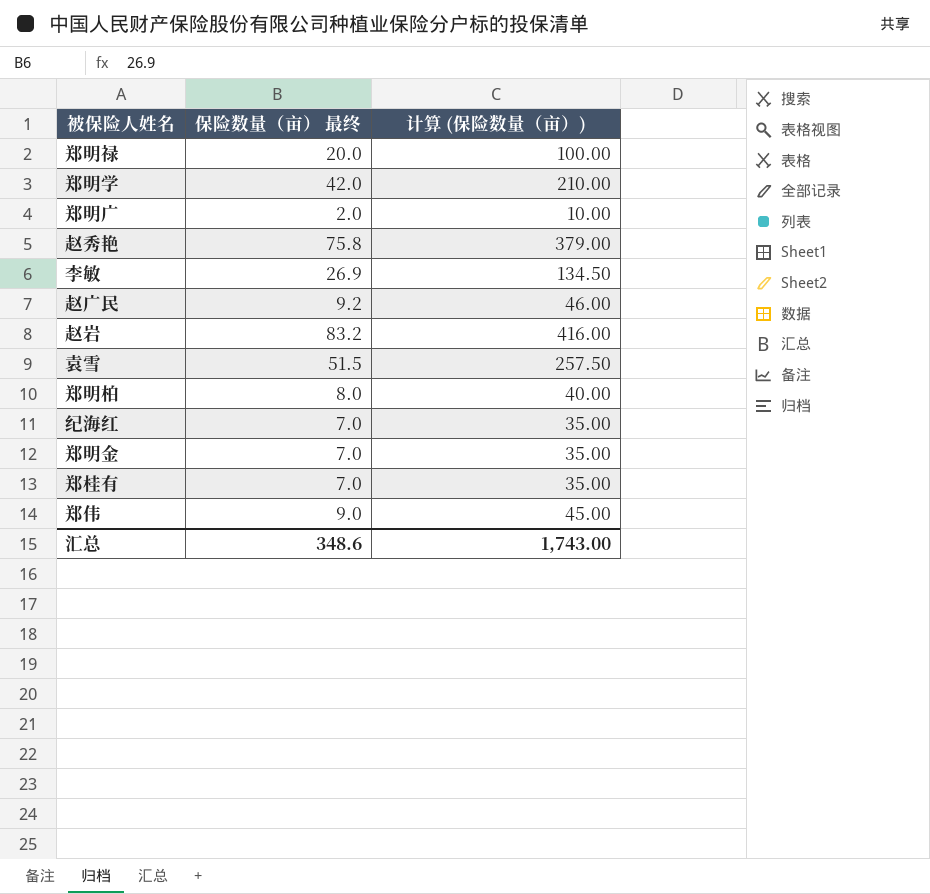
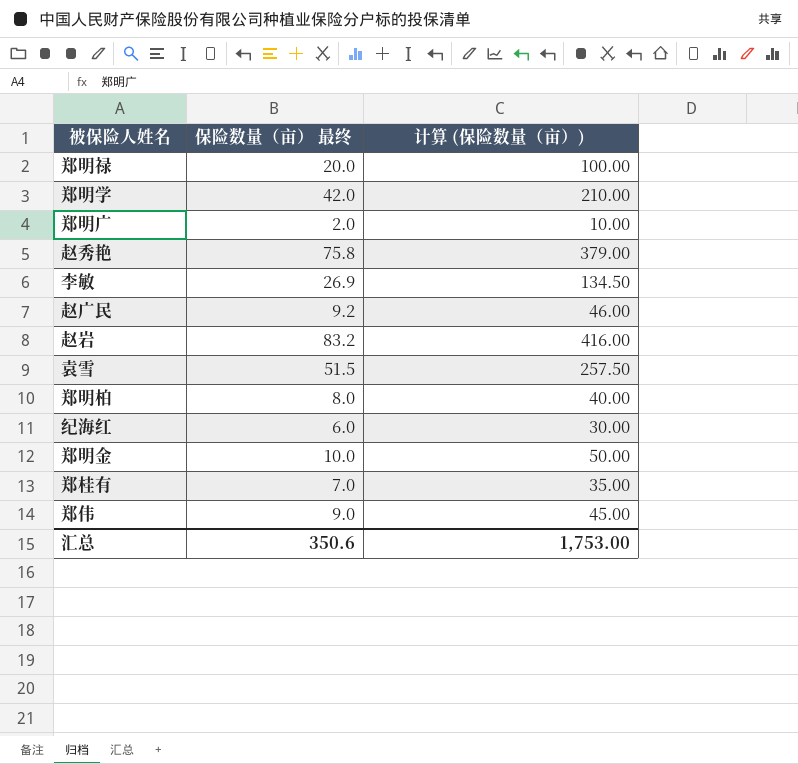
纪海红 | 保险数量（亩） 最终: 7.0 -> 6.0
纪海红 | 计算 (保险数量（亩）): 35.00 -> 30.00
郑明金 | 保险数量（亩） 最终: 7.0 -> 10.0
郑明金 | 计算 (保险数量（亩）): 35.00 -> 50.00
汇总 | 保险数量（亩） 最终: 348.6 -> 350.6
汇总 | 计算 (保险数量（亩）): 1,743.00 -> 1,753.00

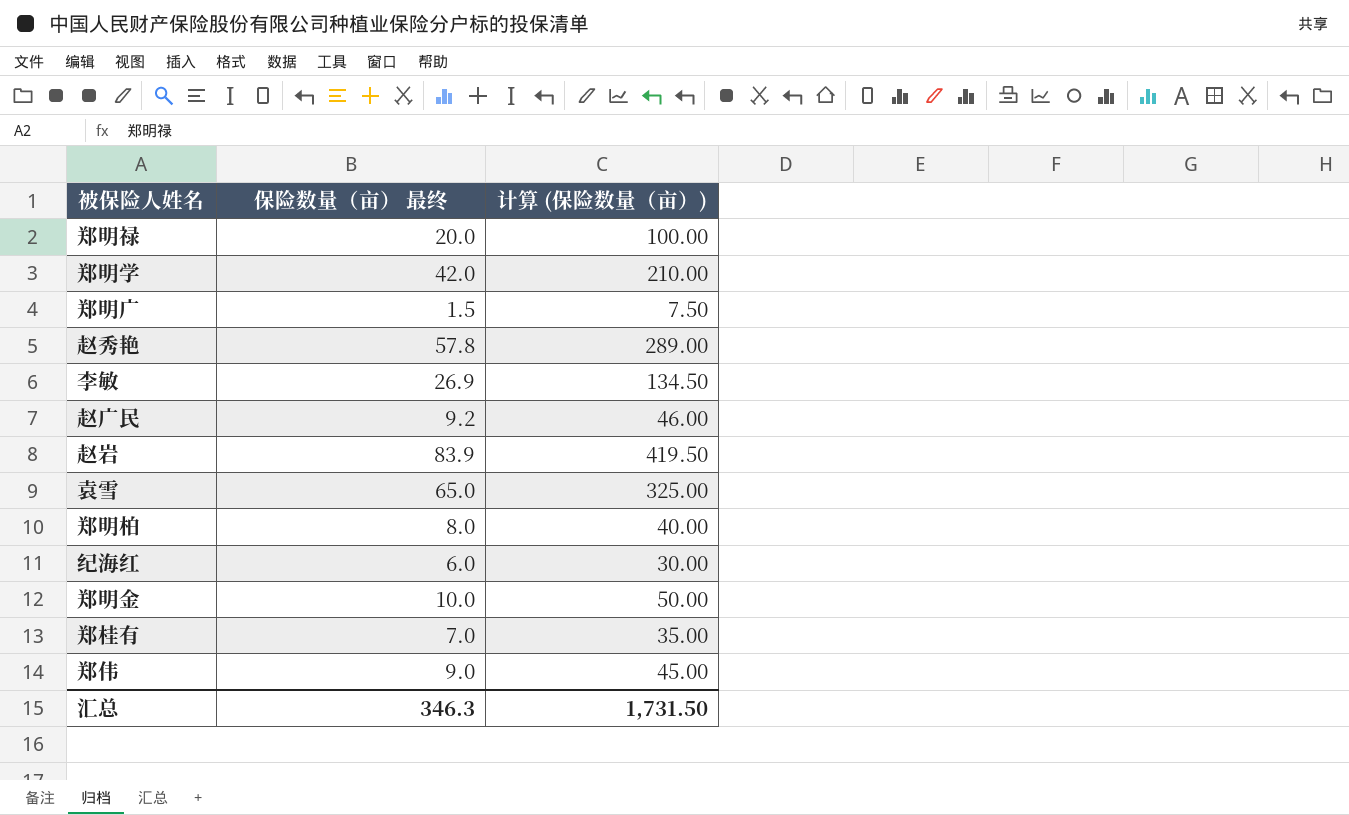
郑明广 | 保险数量（亩） 最终: 2.0 -> 1.5
郑明广 | 计算 (保险数量（亩）): 10.00 -> 7.50
赵秀艳 | 保险数量（亩） 最终: 75.8 -> 57.8
赵秀艳 | 计算 (保险数量（亩）): 379.00 -> 289.00
赵岩 | 保险数量（亩） 最终: 83.2 -> 83.9
赵岩 | 计算 (保险数量（亩）): 416.00 -> 419.50
袁雪 | 保险数量（亩） 最终: 51.5 -> 65.0
袁雪 | 计算 (保险数量（亩）): 257.50 -> 325.00
汇总 | 保险数量（亩） 最终: 350.6 -> 346.3
汇总 | 计算 (保险数量（亩）): 1,753.00 -> 1,731.50

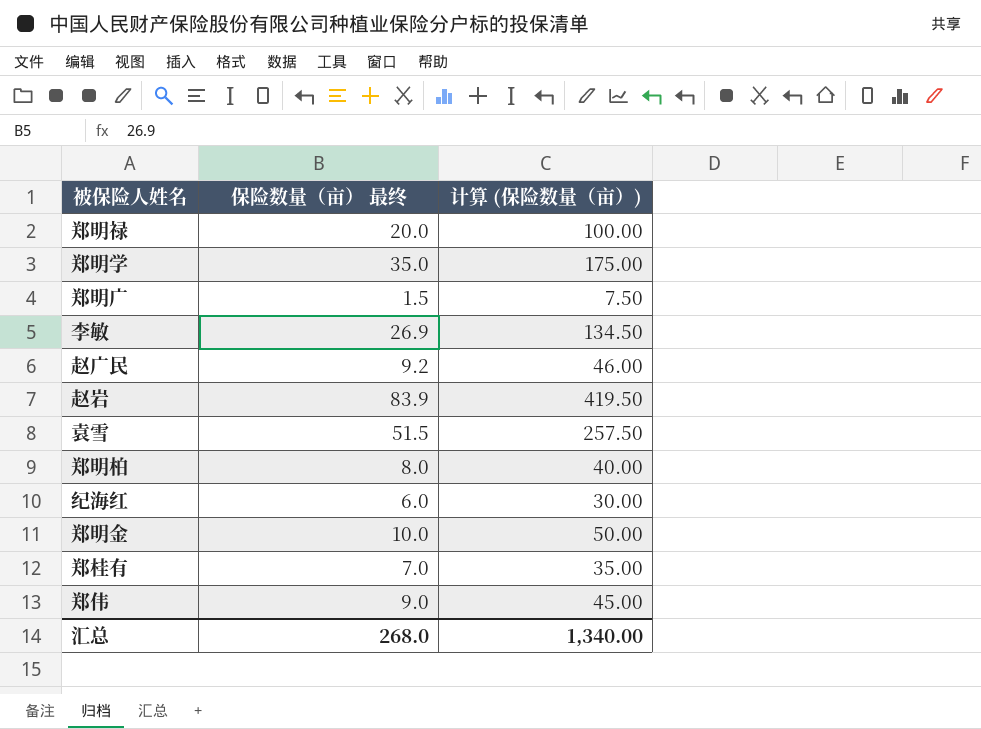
row 赵秀艳: 57.8 | 289.00 -> none
郑明学 | 保险数量（亩） 最终: 42.0 -> 35.0
郑明学 | 计算 (保险数量（亩）): 210.00 -> 175.00
袁雪 | 保险数量（亩） 最终: 65.0 -> 51.5
袁雪 | 计算 (保险数量（亩）): 325.00 -> 257.50
汇总 | 保险数量（亩） 最终: 346.3 -> 268.0
汇总 | 计算 (保险数量（亩）): 1,731.50 -> 1,340.00

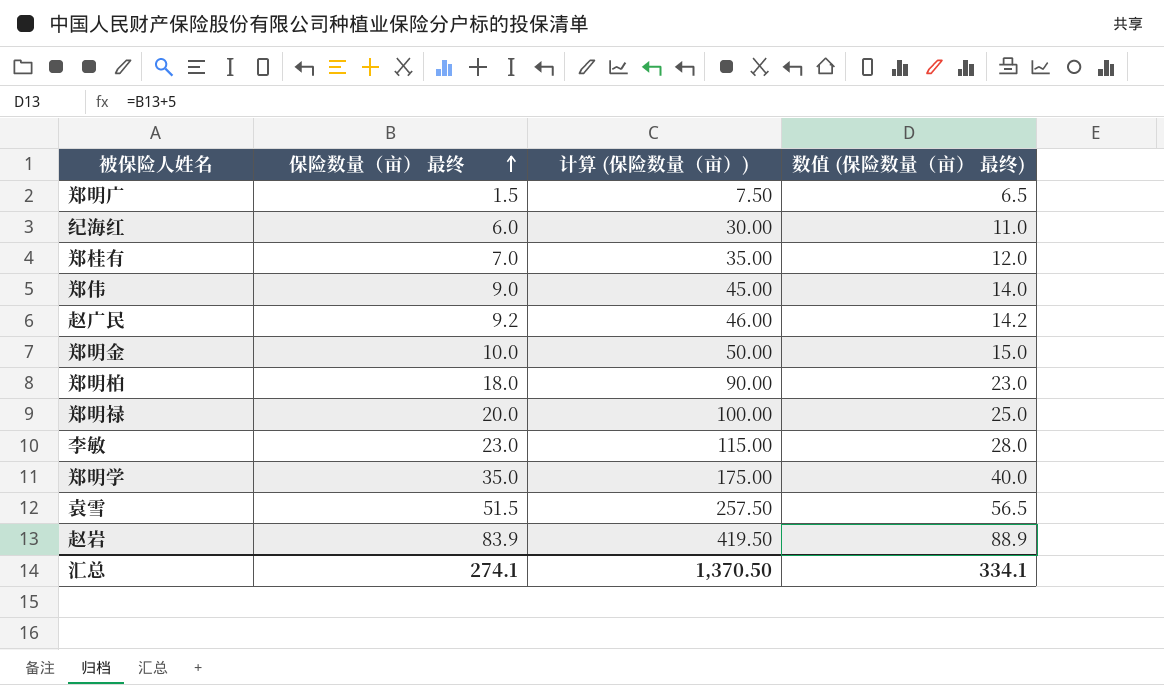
row order: none -> 保险数量（亩） 最终 ascending
column 数值 (保险数量（亩） 最终) | formula: none -> [保险数量（亩） 最终] + 5
郑明柏 | 保险数量（亩） 最终: 8.0 -> 18.0
郑明柏 | 计算 (保险数量（亩）): 40.00 -> 90.00
李敏 | 保险数量（亩） 最终: 26.9 -> 23.0
李敏 | 计算 (保险数量（亩）): 134.50 -> 115.00
汇总 | 保险数量（亩） 最终: 268.0 -> 274.1
汇总 | 计算 (保险数量（亩）): 1,340.00 -> 1,370.50

